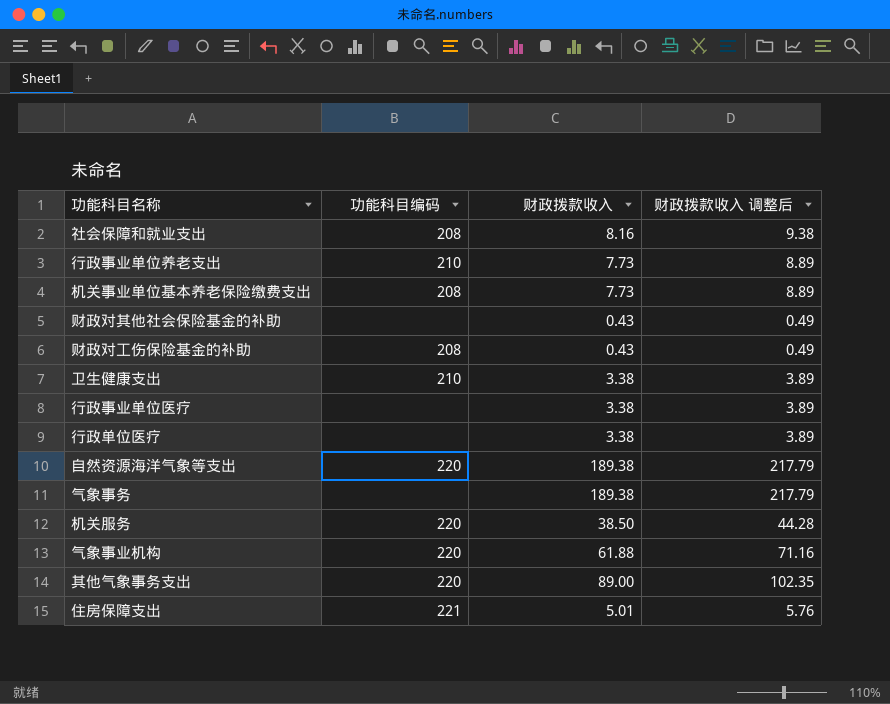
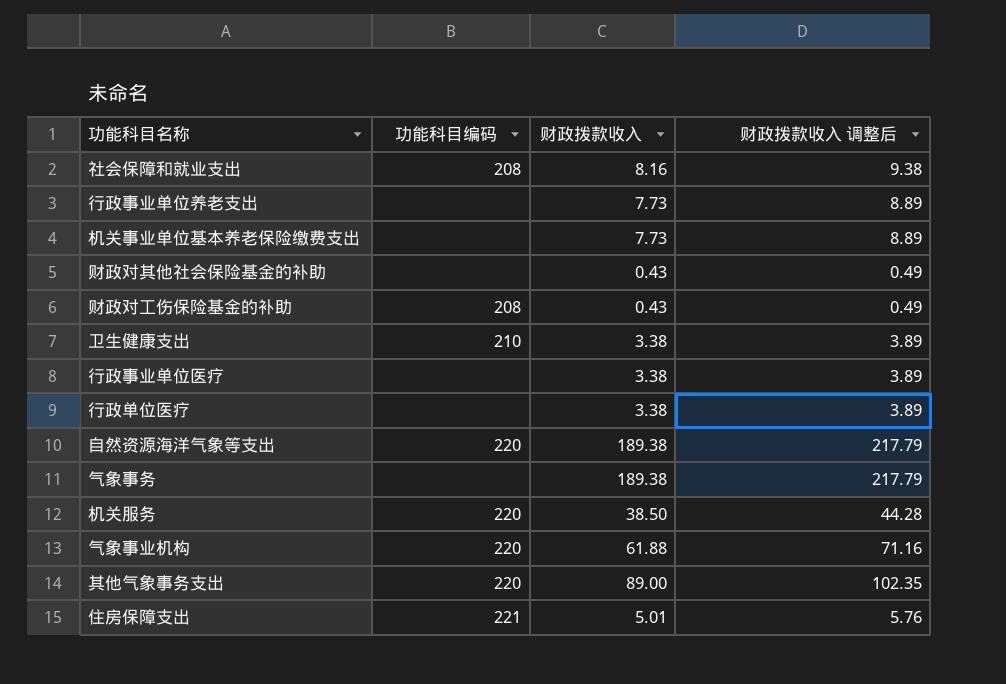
行政事业单位养老支出 | 功能科目编码: 210 -> none
机关事业单位基本养老保险缴费支出 | 功能科目编码: 208 -> none

